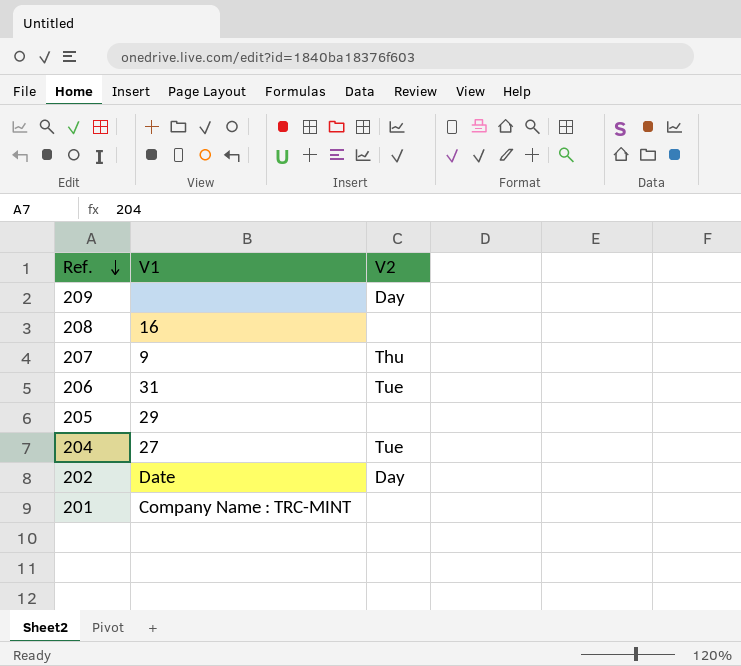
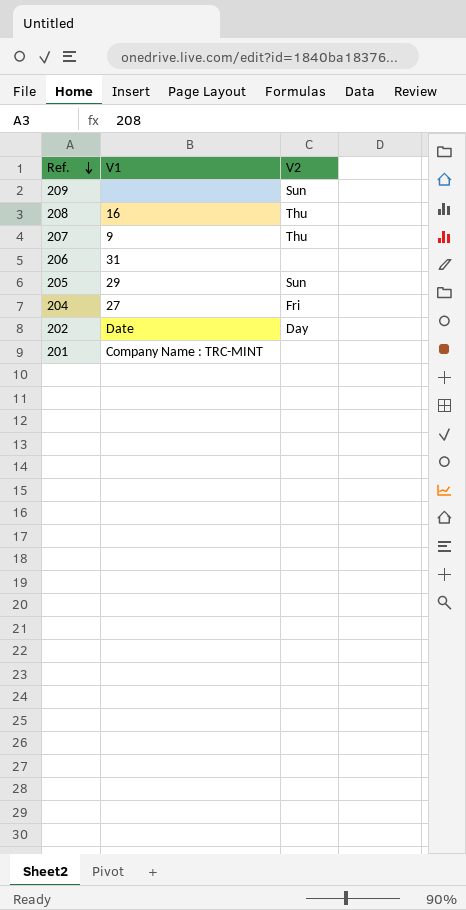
209 | V2: Day -> Sun
208 | V2: none -> Thu
206 | V2: Tue -> none
205 | V2: none -> Sun
204 | V2: Tue -> Fri

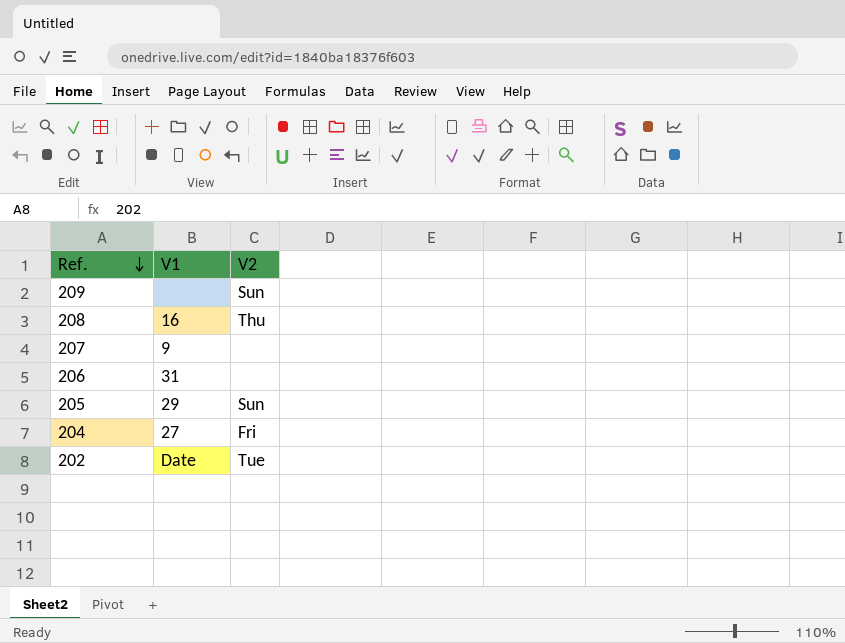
row 201: Company Name : TRC-MINT | none -> none
207 | V2: Thu -> none
202 | V2: Day -> Tue

